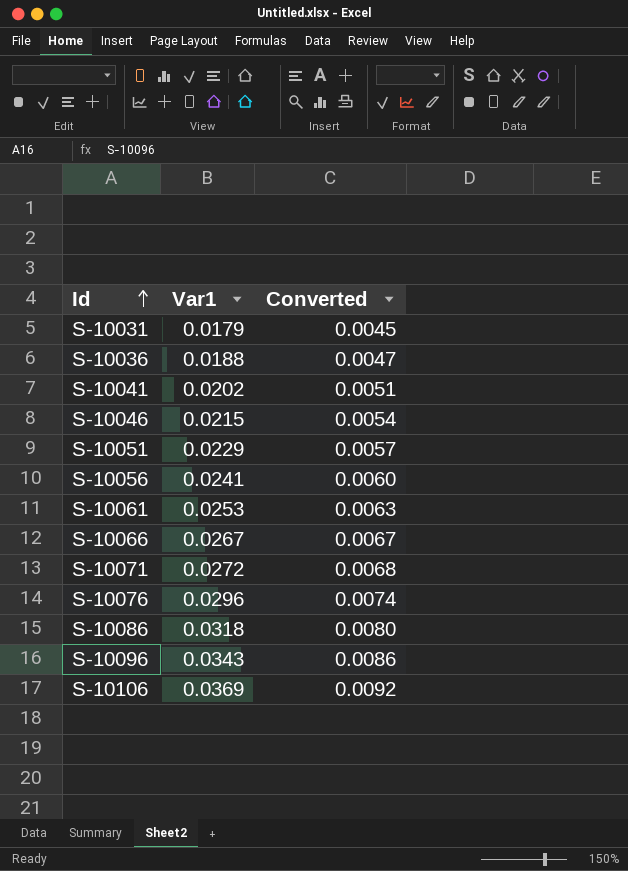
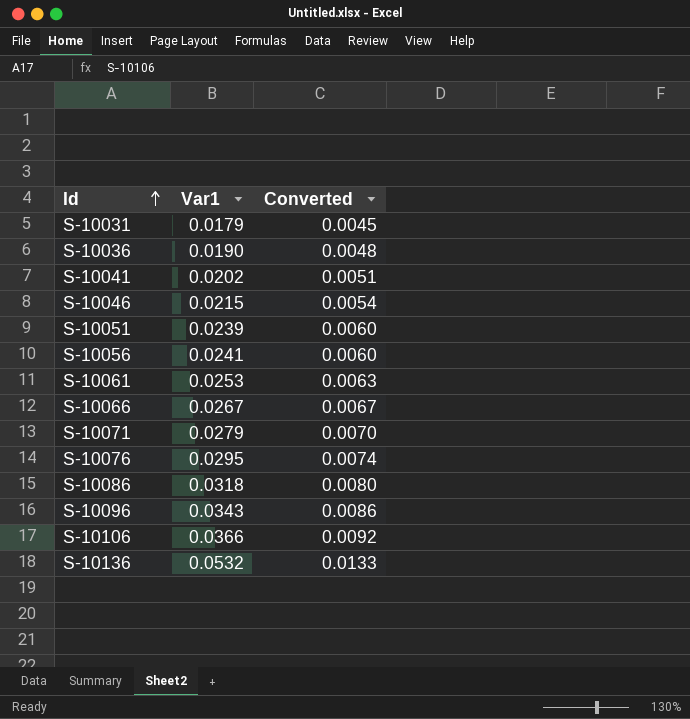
S-10036 | Var1: 0.0188 -> 0.0190
S-10036 | Converted: 0.0047 -> 0.0048
S-10051 | Var1: 0.0229 -> 0.0239
S-10051 | Converted: 0.0057 -> 0.0060
S-10071 | Var1: 0.0272 -> 0.0279
S-10071 | Converted: 0.0068 -> 0.0070
S-10076 | Var1: 0.0296 -> 0.0295
S-10106 | Var1: 0.0369 -> 0.0366
row S-10136: none -> 0.0532 | 0.0133

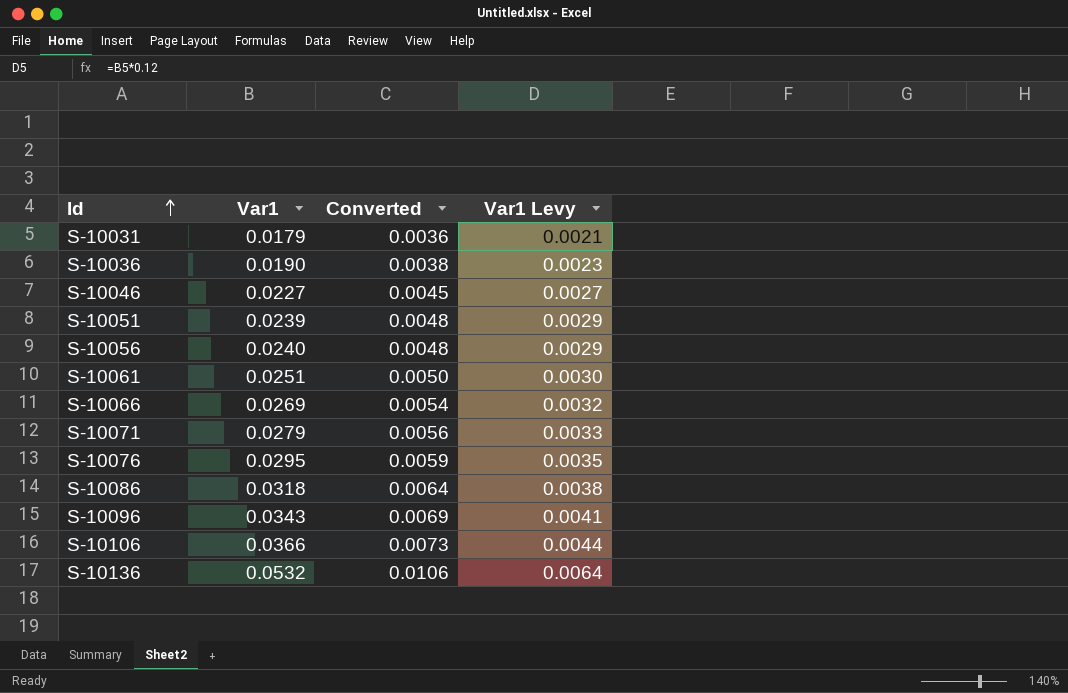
column Converted | formula: [Var1] * 0.25 -> [Var1] * 0.2
column Var1 Levy | formula: none -> [Var1] * 0.12
row S-10041: 0.0202 | 0.0051 -> none
S-10046 | Var1: 0.0215 -> 0.0227
S-10056 | Var1: 0.0241 -> 0.0240
S-10061 | Var1: 0.0253 -> 0.0251
S-10066 | Var1: 0.0267 -> 0.0269

